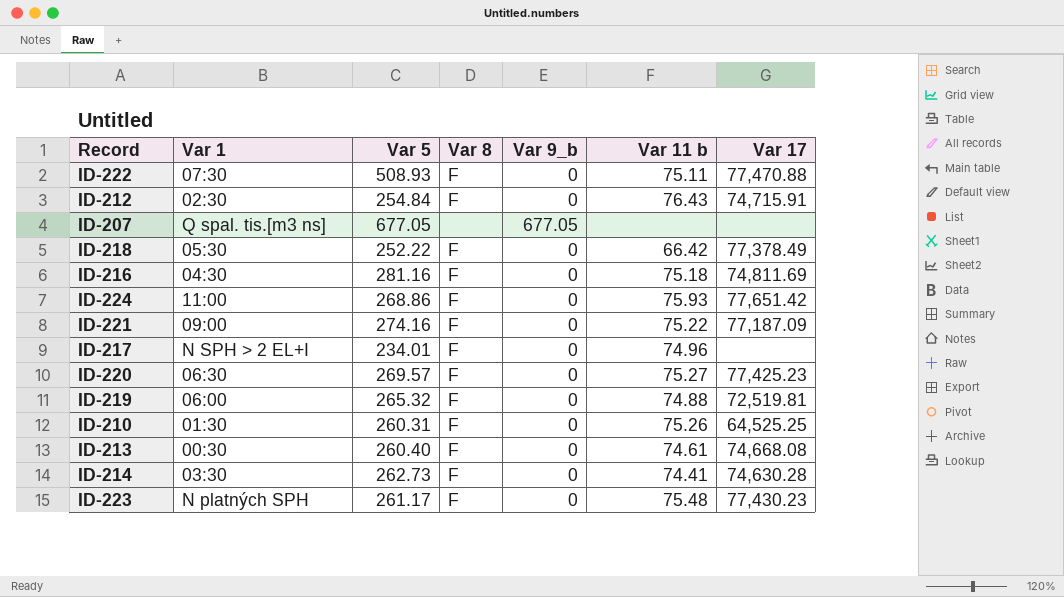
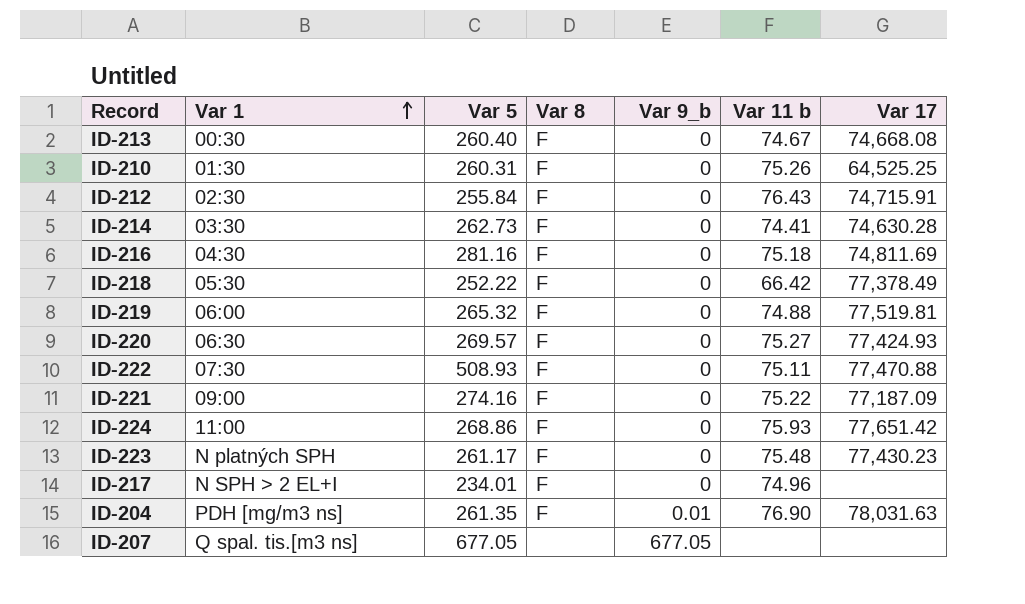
row order: none -> Var 1 ascending
ID-213 | Var 11 b: 74.61 -> 74.67
ID-212 | Var 5: 254.84 -> 255.84
ID-219 | Var 17: 72,519.81 -> 77,519.81
ID-220 | Var 17: 77,425.23 -> 77,424.93
row ID-204: none -> PDH [mg/m3 ns] | 261.35 | F | 0.01 | 76.90 | 78,031.63

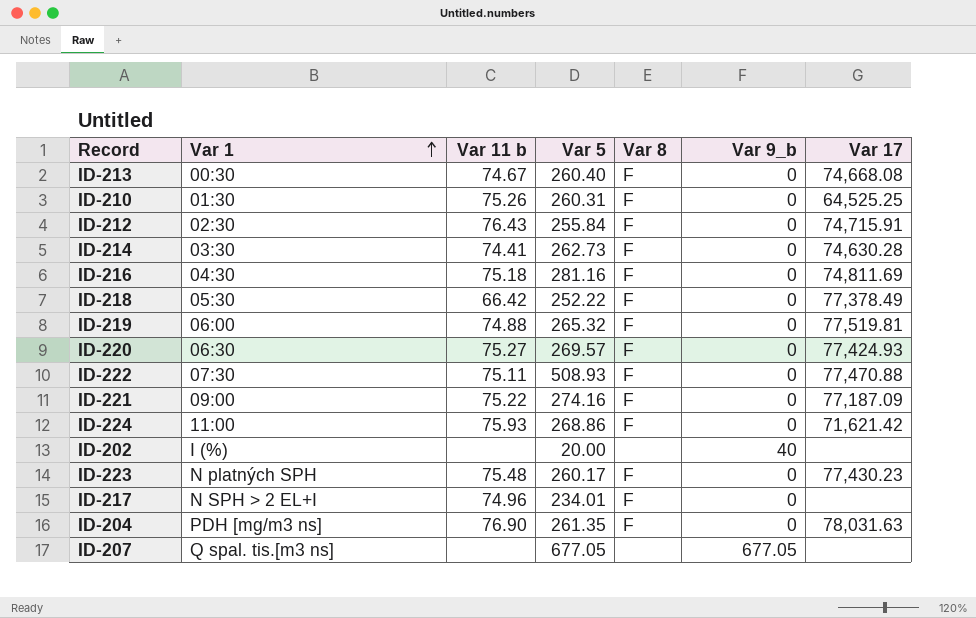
column Var 11 b | position: 6 -> 3
ID-224 | Var 17: 77,651.42 -> 71,621.42
row ID-202: none -> I (%) | none | 20.00 | none | 40 | none
ID-223 | Var 5: 261.17 -> 260.17
ID-204 | Var 9_b: 0.01 -> 0

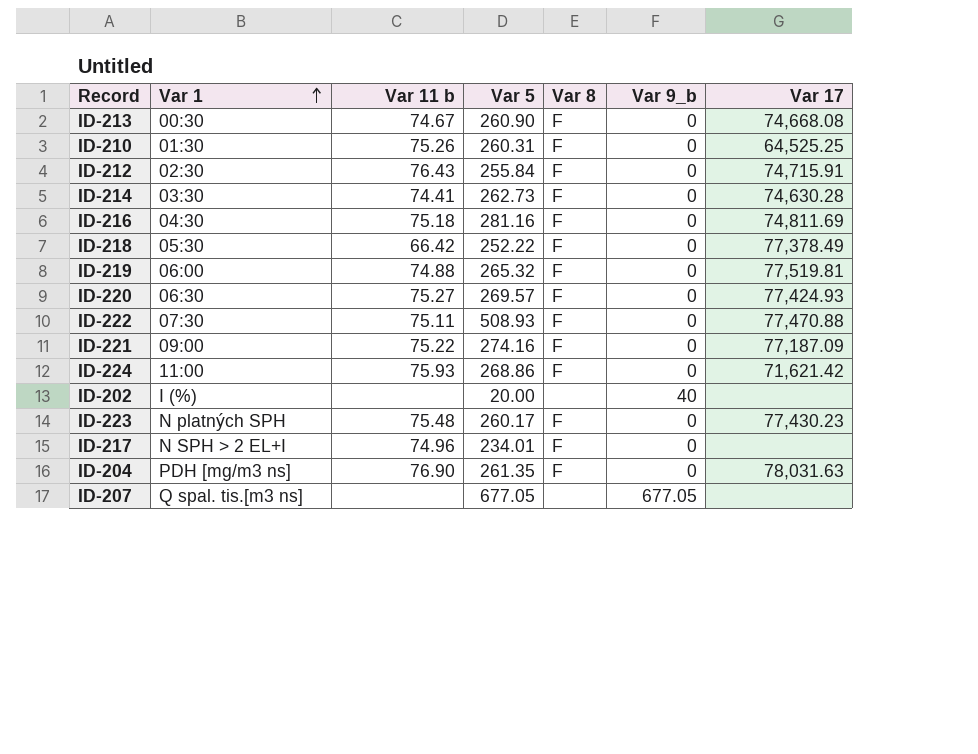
ID-213 | Var 5: 260.40 -> 260.90

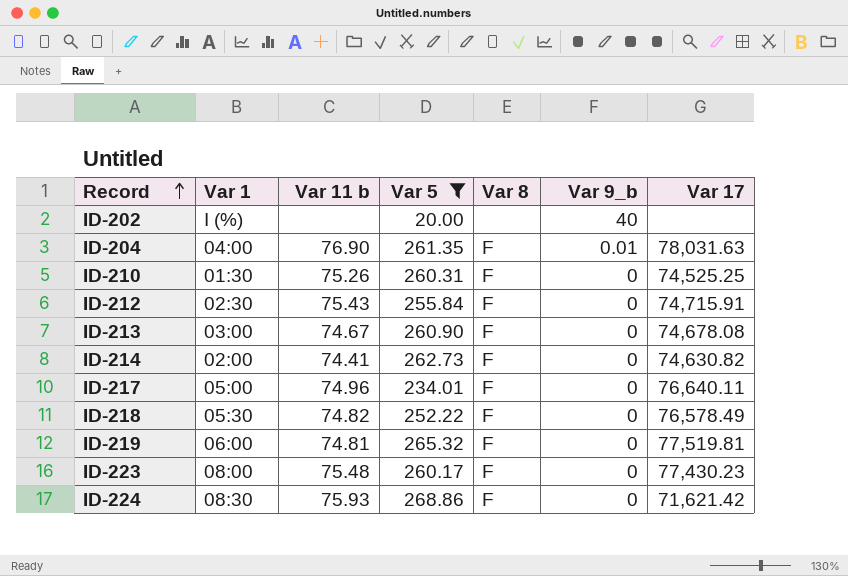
filter: none -> Var 5 <= 268.86
row order: Var 1 ascending -> Record ascending
ID-204 | Var 1: PDH [mg/m3 ns] -> 04:00
ID-204 | Var 9_b: 0 -> 0.01
ID-210 | Var 17: 64,525.25 -> 74,525.25
ID-212 | Var 11 b: 76.43 -> 75.43
ID-213 | Var 1: 00:30 -> 03:00
ID-213 | Var 17: 74,668.08 -> 74,678.08
ID-214 | Var 1: 03:30 -> 02:00
ID-214 | Var 17: 74,630.28 -> 74,630.82
ID-217 | Var 1: N SPH > 2 EL+I -> 05:00
ID-217 | Var 17: none -> 76,640.11
ID-218 | Var 11 b: 66.42 -> 74.82
ID-218 | Var 17: 77,378.49 -> 76,578.49
ID-219 | Var 11 b: 74.88 -> 74.81
ID-223 | Var 1: N platných SPH -> 08:00
ID-224 | Var 1: 11:00 -> 08:30

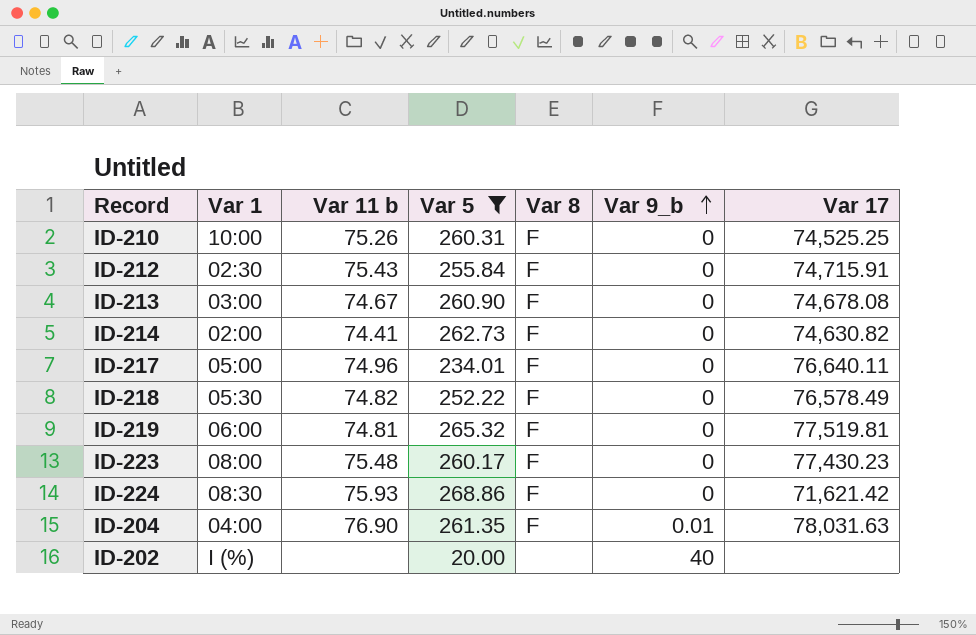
row order: Record ascending -> Var 9_b ascending
ID-210 | Var 1: 01:30 -> 10:00

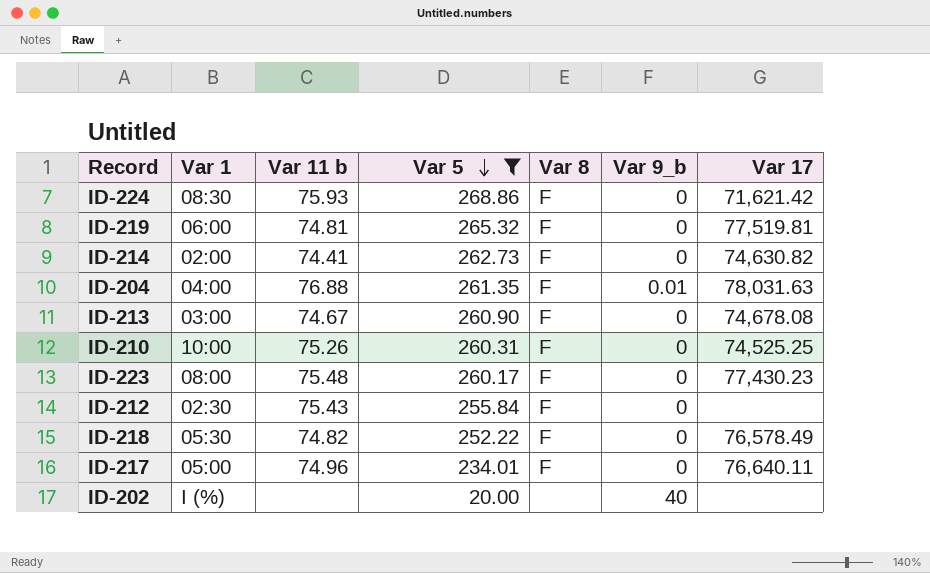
row order: Var 9_b ascending -> Var 5 descending
ID-204 | Var 11 b: 76.90 -> 76.88
ID-212 | Var 17: 74,715.91 -> none

